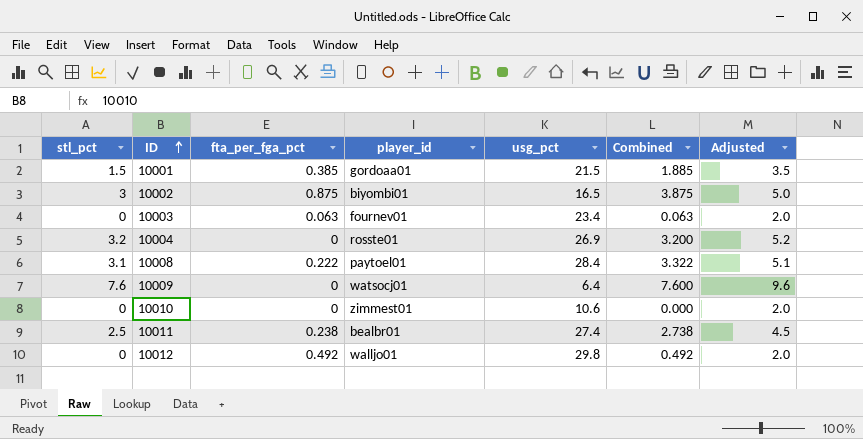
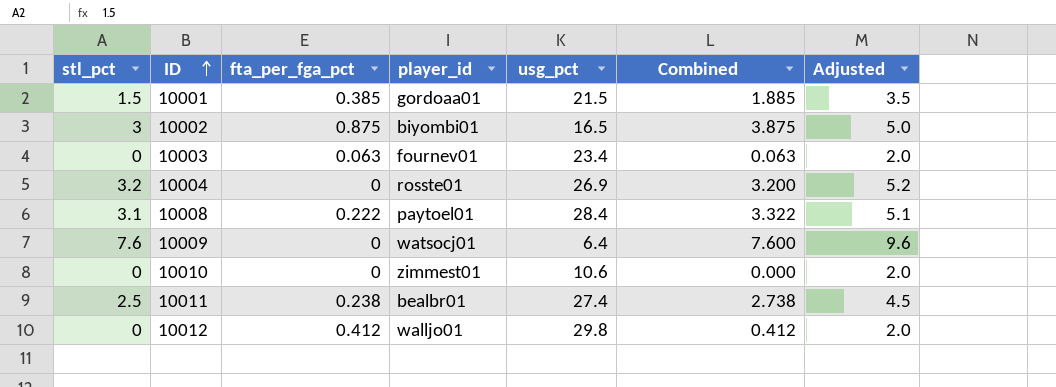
10012 | fta_per_fga_pct: 0.492 -> 0.412
10012 | Combined: 0.492 -> 0.412

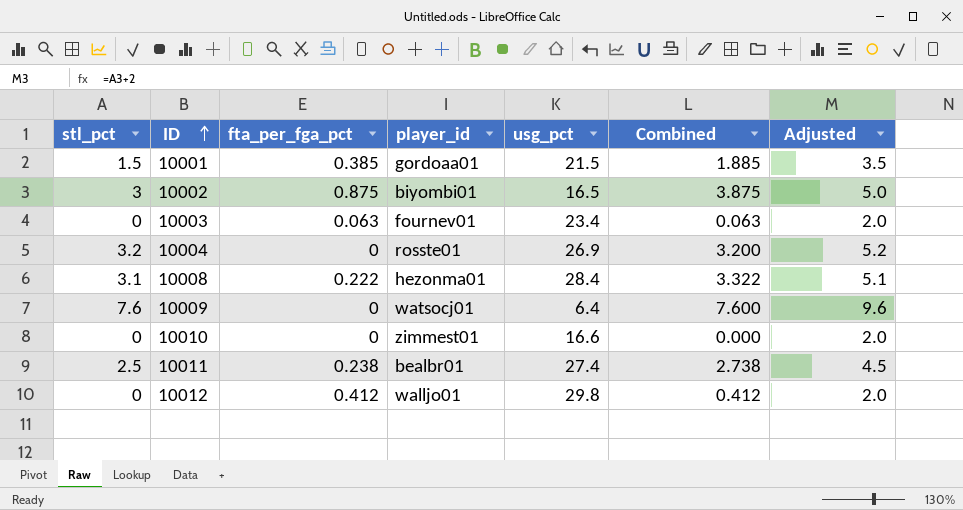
10008 | player_id: paytoel01 -> hezonma01
10010 | usg_pct: 10.6 -> 16.6

